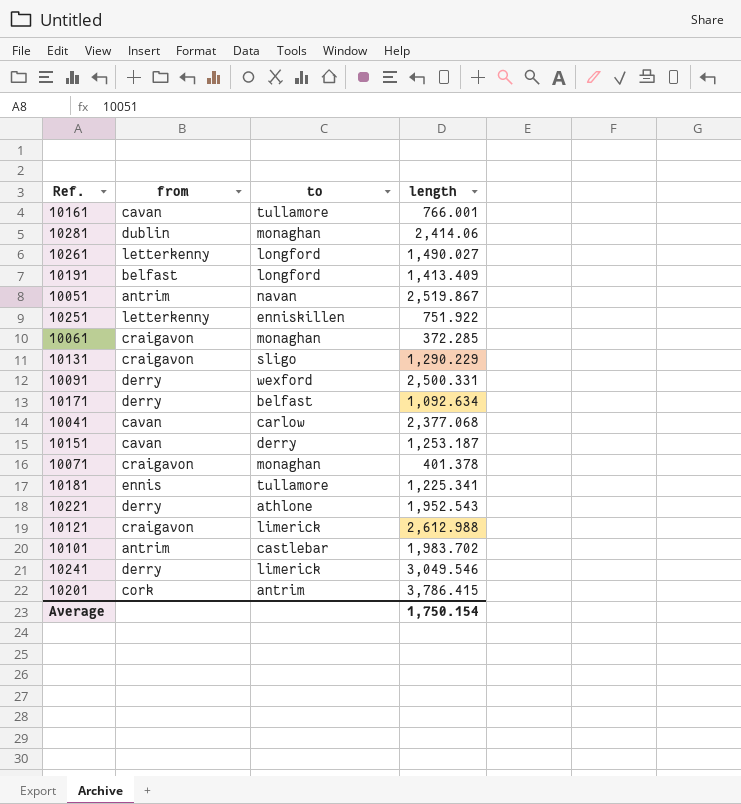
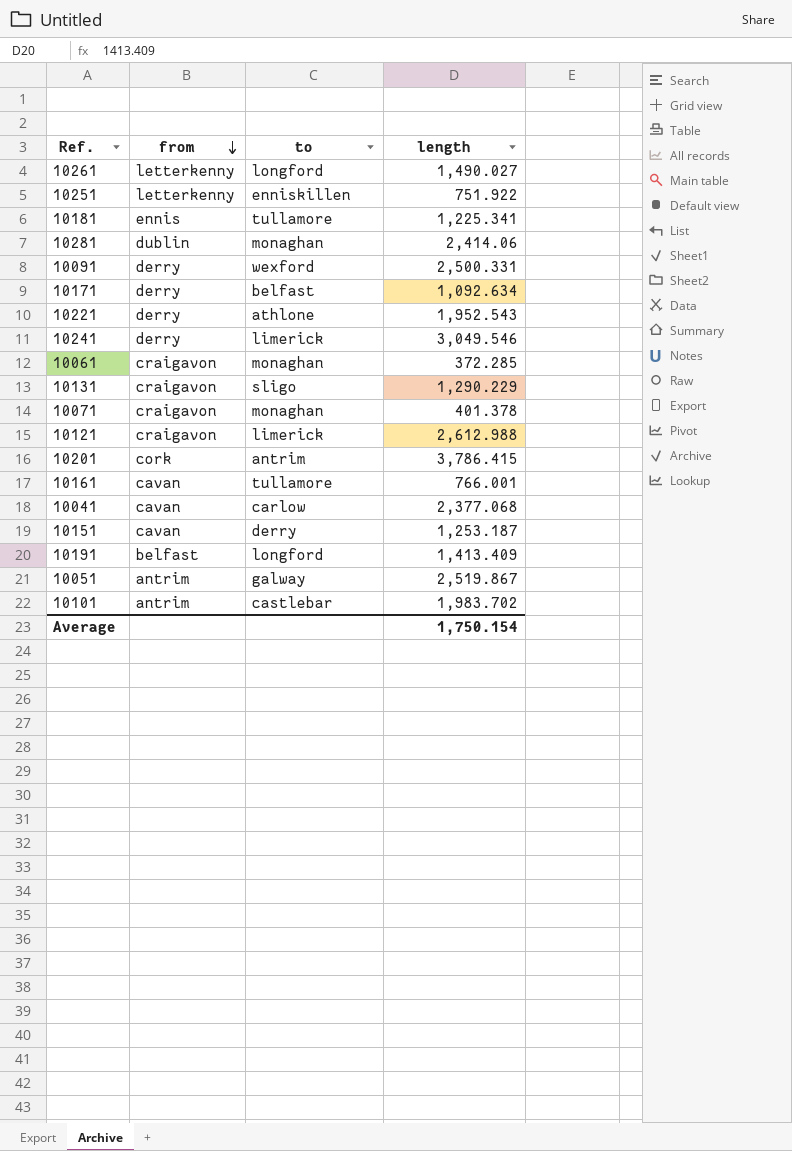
row order: none -> from descending
10051 | to: navan -> galway

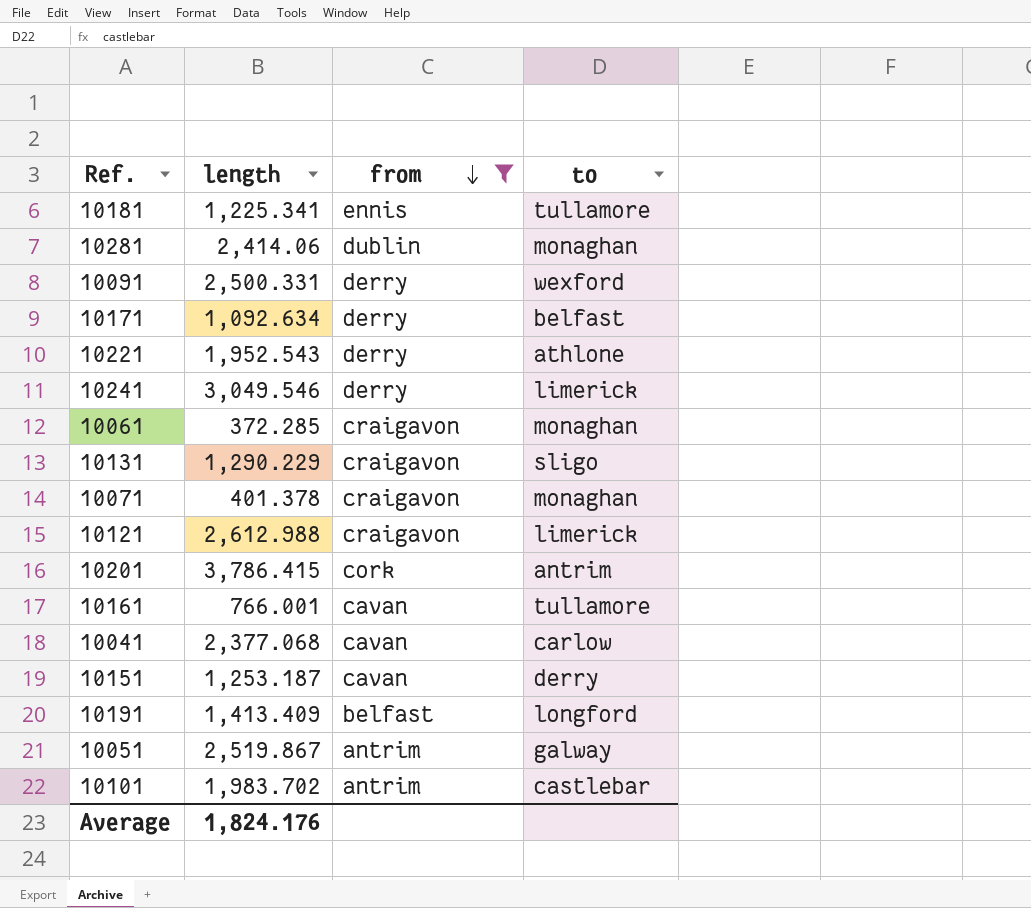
filter: none -> from != letterkenny
column length | position: 4 -> 2
Average | length: 1,750.154 -> 1,824.176

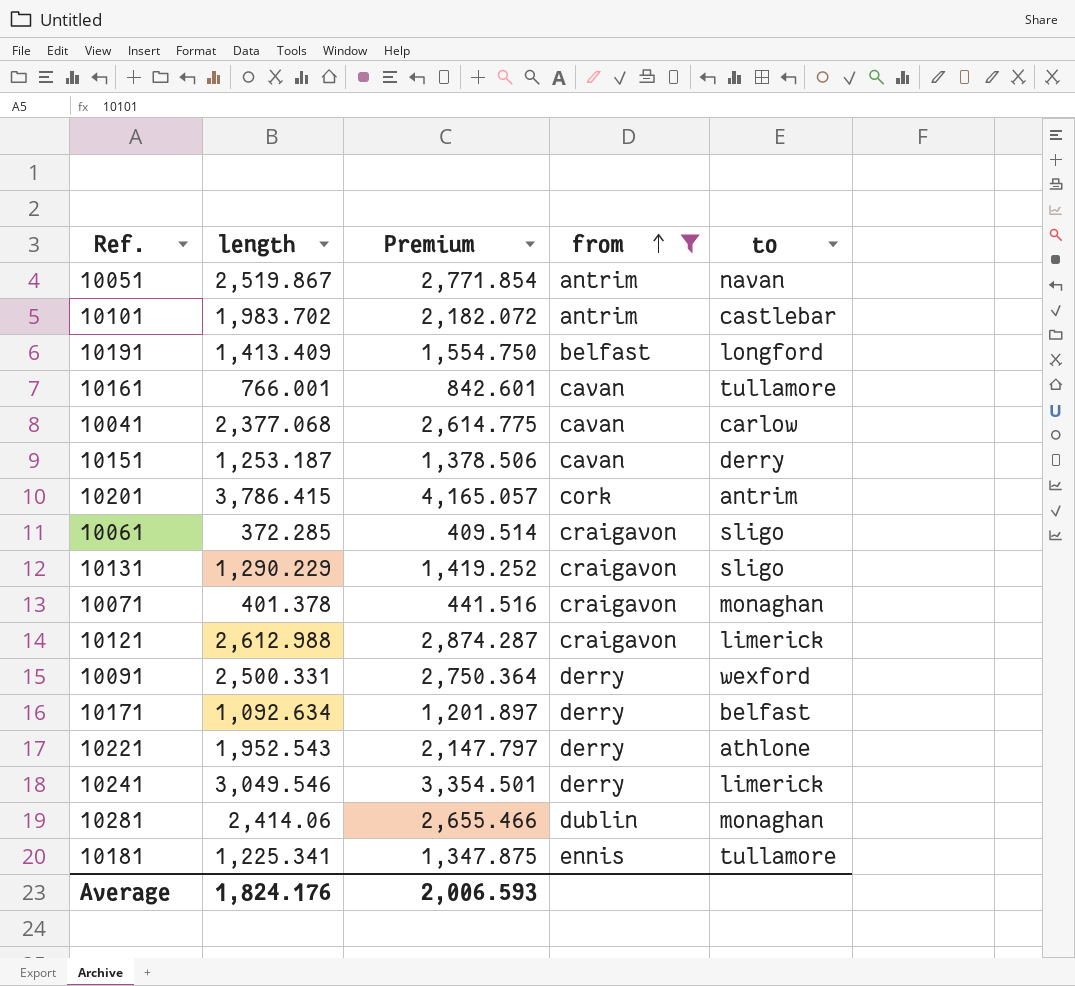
row order: from descending -> from ascending
column Premium | formula: none -> [length] * 1.1
10051 | to: galway -> navan
10061 | to: monaghan -> sligo

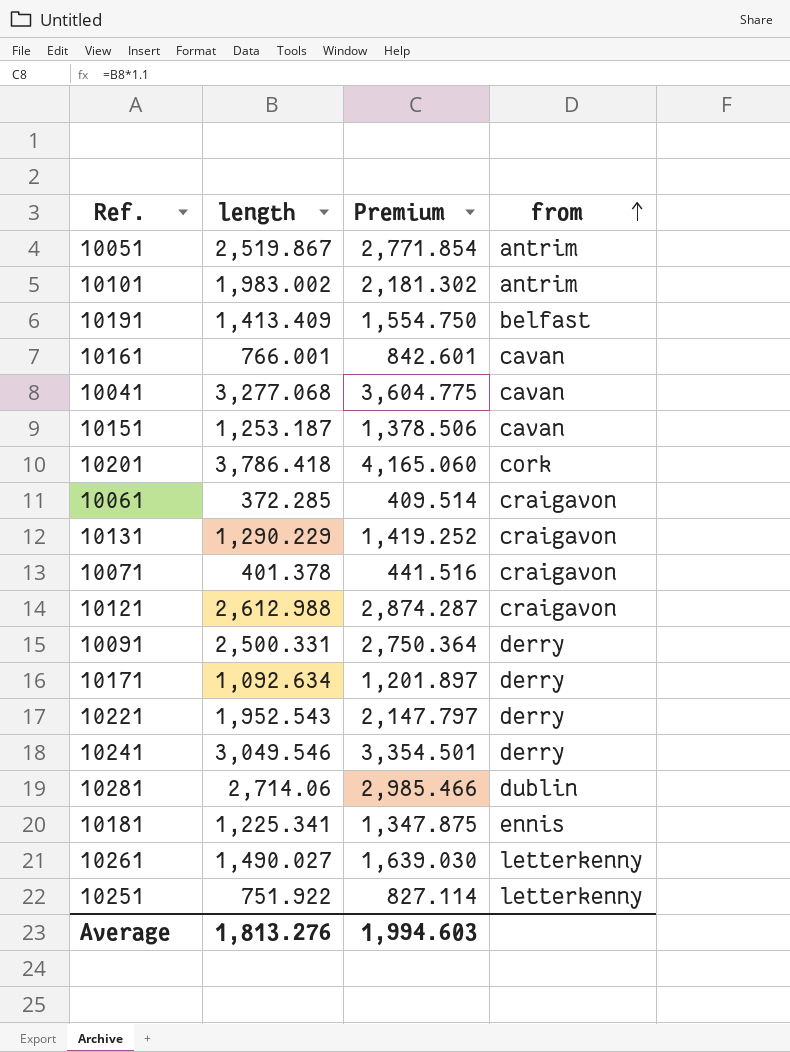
filter: from != letterkenny -> none
column to | position: 5 -> none
10101 | length: 1,983.702 -> 1,983.002
10101 | Premium: 2,182.072 -> 2,181.302
10041 | length: 2,377.068 -> 3,277.068
10041 | Premium: 2,614.775 -> 3,604.775
10201 | length: 3,786.415 -> 3,786.418
10201 | Premium: 4,165.057 -> 4,165.060
10281 | length: 2,414.06 -> 2,714.06
10281 | Premium: 2,655.466 -> 2,985.466
Average | length: 1,824.176 -> 1,813.276
Average | Premium: 2,006.593 -> 1,994.603

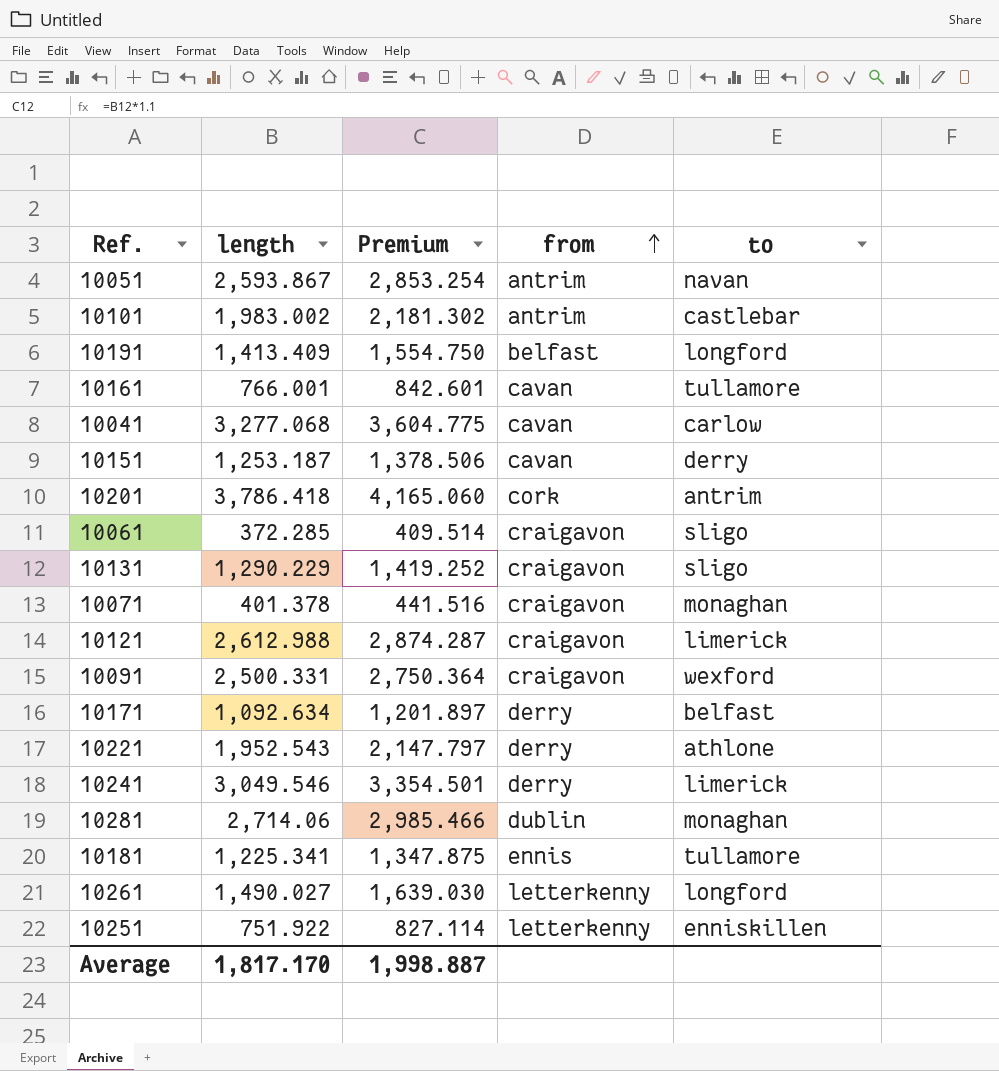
column to | position: none -> 5
10051 | length: 2,519.867 -> 2,593.867
10051 | Premium: 2,771.854 -> 2,853.254
10091 | from: derry -> craigavon
Average | length: 1,813.276 -> 1,817.170
Average | Premium: 1,994.603 -> 1,998.887

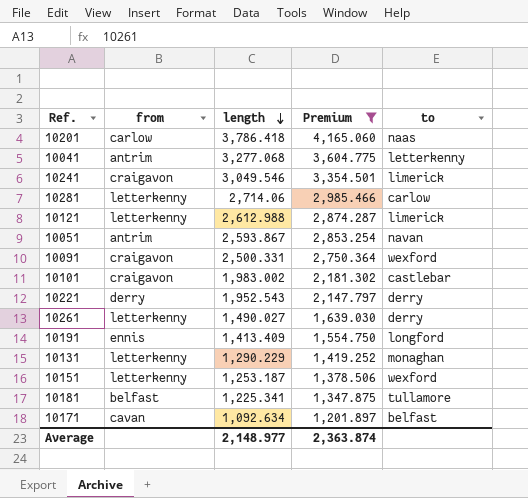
filter: none -> Premium >= 1,201.897
row order: from ascending -> length descending
column from | position: 4 -> 2
10201 | from: cork -> carlow
10201 | to: antrim -> naas
10041 | from: cavan -> antrim
10041 | to: carlow -> letterkenny
10241 | from: derry -> craigavon
10281 | from: dublin -> letterkenny
10281 | to: monaghan -> carlow
10121 | from: craigavon -> letterkenny
10101 | from: antrim -> craigavon
10221 | to: athlone -> derry
10261 | to: longford -> derry
10191 | from: belfast -> ennis
10131 | from: craigavon -> letterkenny
10131 | to: sligo -> monaghan
10151 | from: cavan -> letterkenny
10151 | to: derry -> wexford
10181 | from: ennis -> belfast
10171 | from: derry -> cavan
Average | length: 1,817.170 -> 2,148.977
Average | Premium: 1,998.887 -> 2,363.874

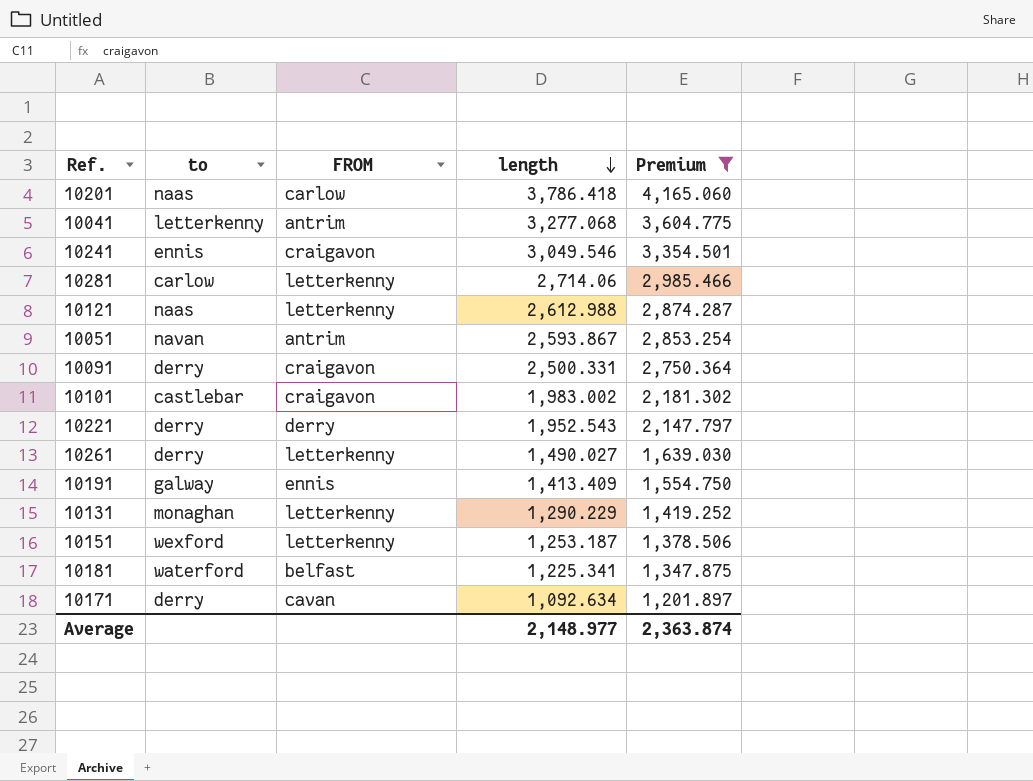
column to | position: 5 -> 2
column name: from -> FROM
10241 | to: limerick -> ennis
10121 | to: limerick -> naas
10091 | to: wexford -> derry
10191 | to: longford -> galway
10181 | to: tullamore -> waterford
10171 | to: belfast -> derry

